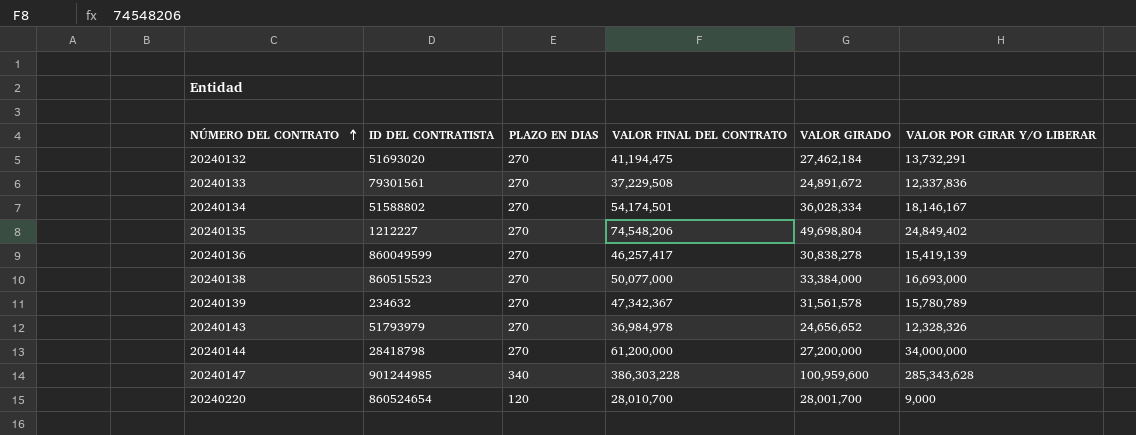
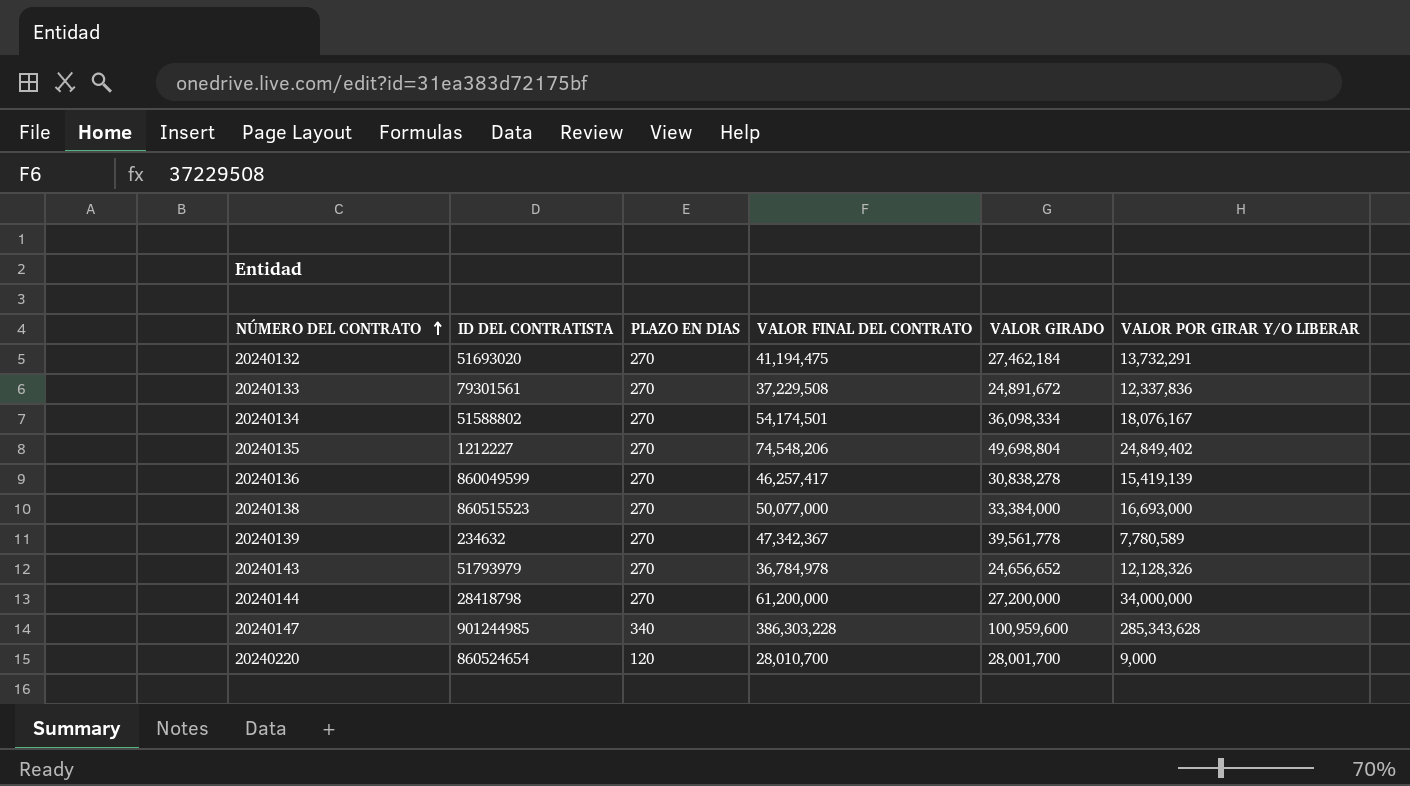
20240134 | VALOR GIRADO: 36,028,334 -> 36,098,334
20240134 | VALOR POR GIRAR Y/O LIBERAR: 18,146,167 -> 18,076,167
20240139 | VALOR GIRADO: 31,561,578 -> 39,561,778
20240139 | VALOR POR GIRAR Y/O LIBERAR: 15,780,789 -> 7,780,589
20240143 | VALOR FINAL DEL CONTRATO: 36,984,978 -> 36,784,978
20240143 | VALOR POR GIRAR Y/O LIBERAR: 12,328,326 -> 12,128,326

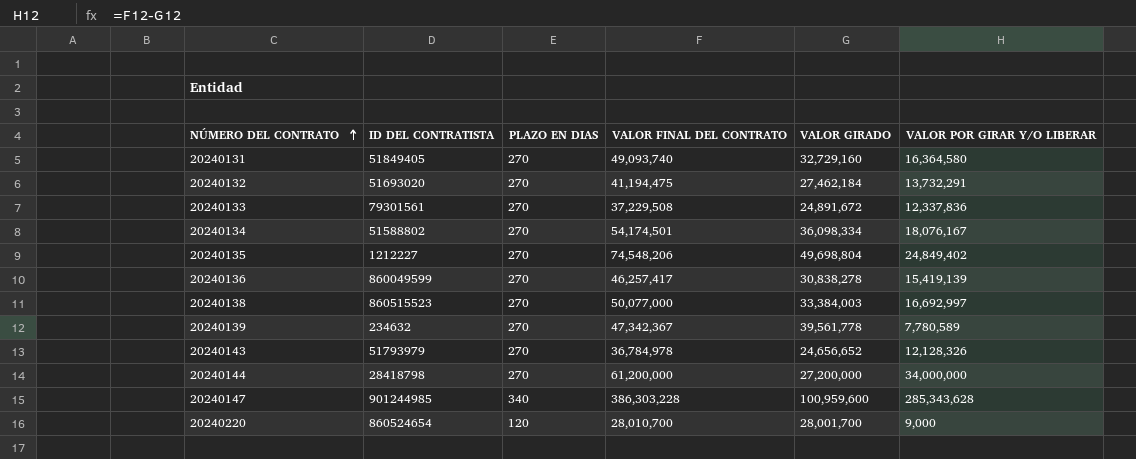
row 20240131: none -> 51849405 | 270 | 49,093,740 | 32,729,160 | 16,364,580
20240138 | VALOR GIRADO: 33,384,000 -> 33,384,003
20240138 | VALOR POR GIRAR Y/O LIBERAR: 16,693,000 -> 16,692,997

